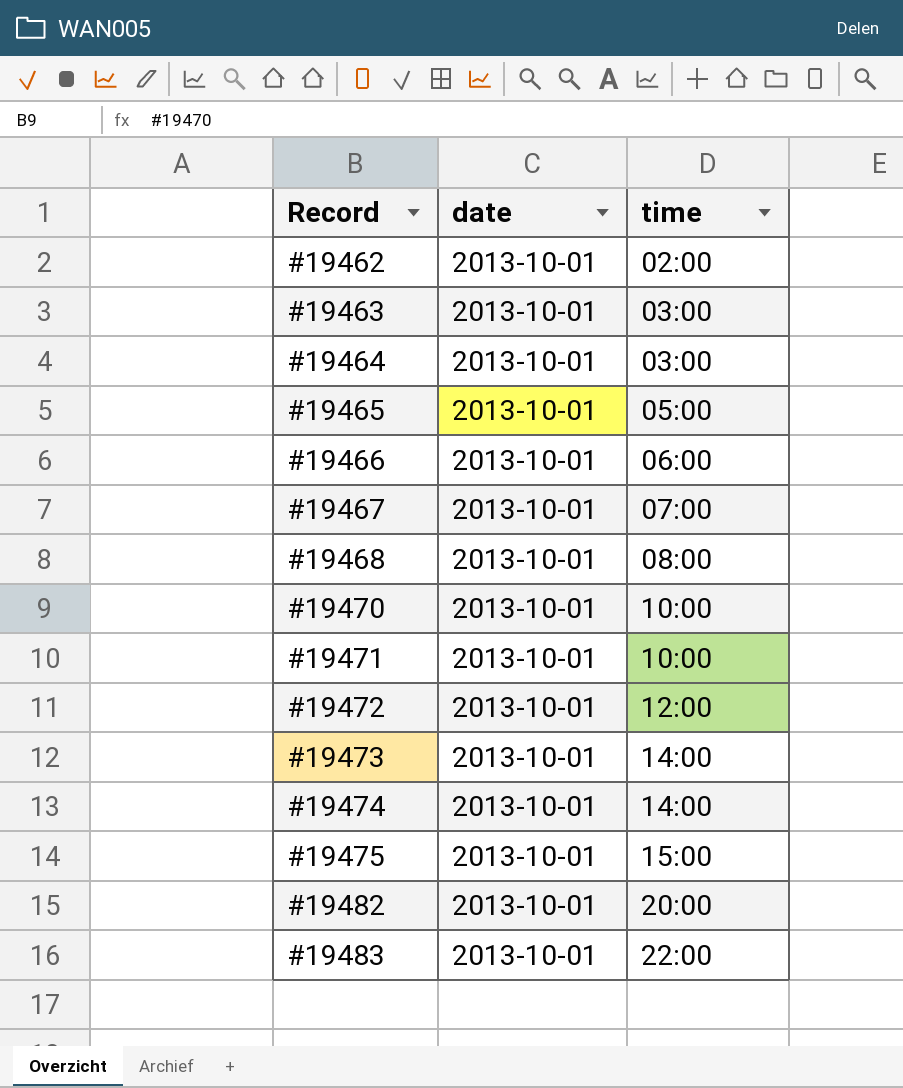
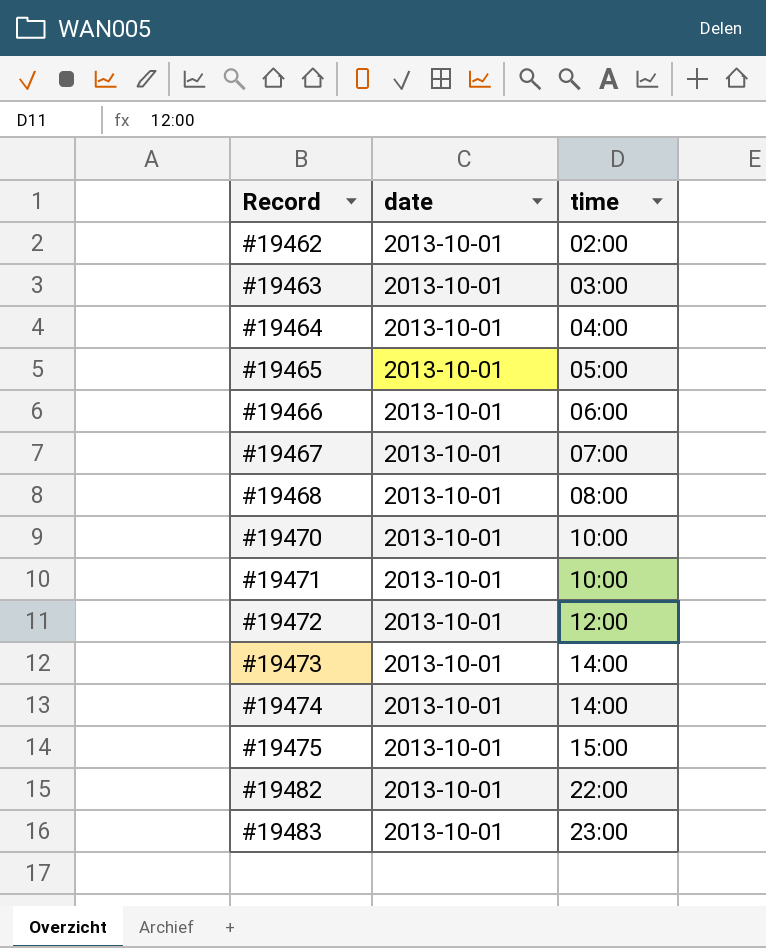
#19464 | time: 03:00 -> 04:00
#19482 | time: 20:00 -> 22:00
#19483 | time: 22:00 -> 23:00

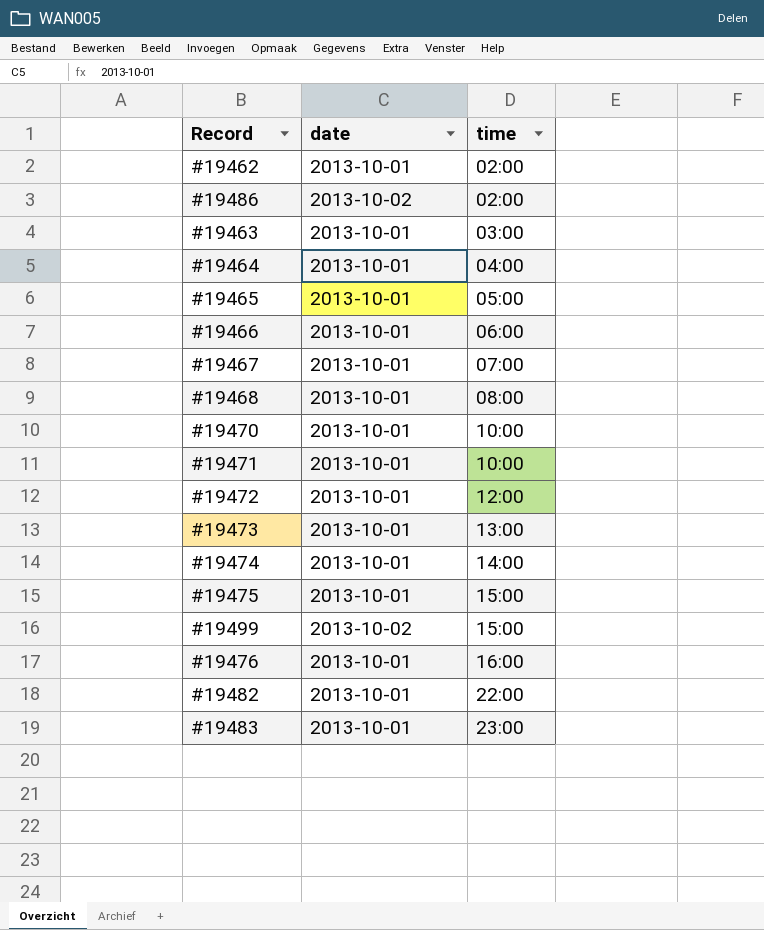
row #19486: none -> 2013-10-02 | 02:00
#19473 | time: 14:00 -> 13:00
row #19499: none -> 2013-10-02 | 15:00
row #19476: none -> 2013-10-01 | 16:00

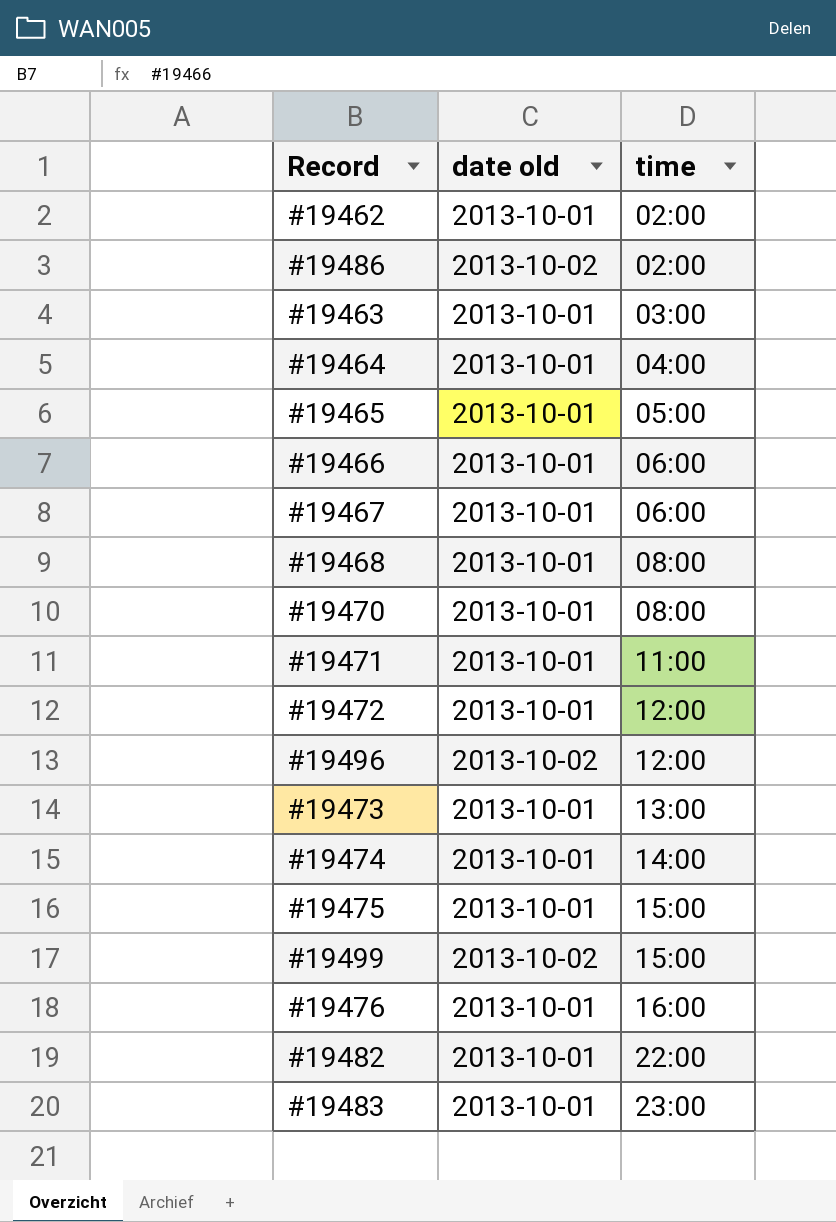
column name: date -> date old
#19467 | time: 07:00 -> 06:00
#19470 | time: 10:00 -> 08:00
#19471 | time: 10:00 -> 11:00
row #19496: none -> 2013-10-02 | 12:00

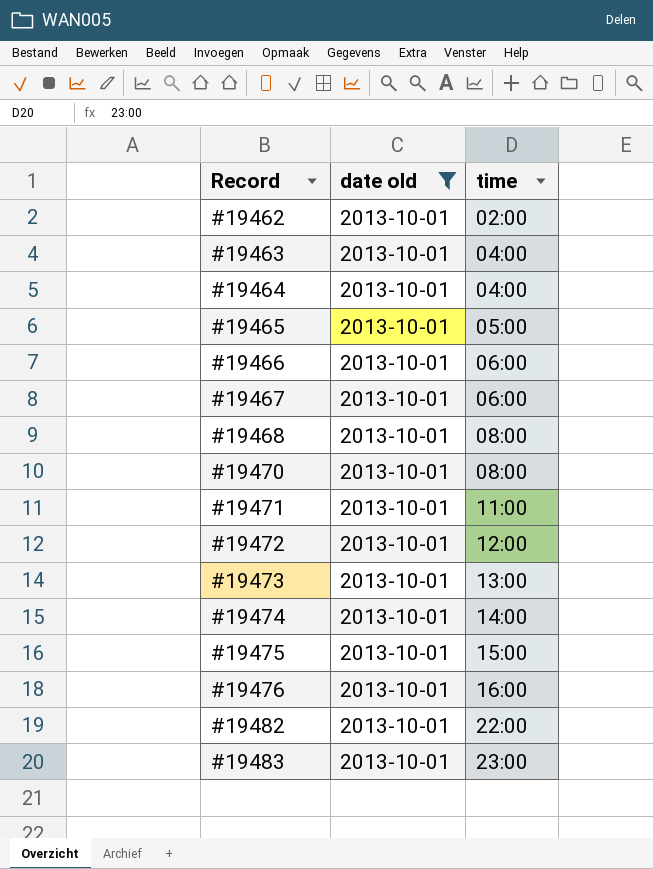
filter: none -> date old = 2013-10-01
#19463 | time: 03:00 -> 04:00

